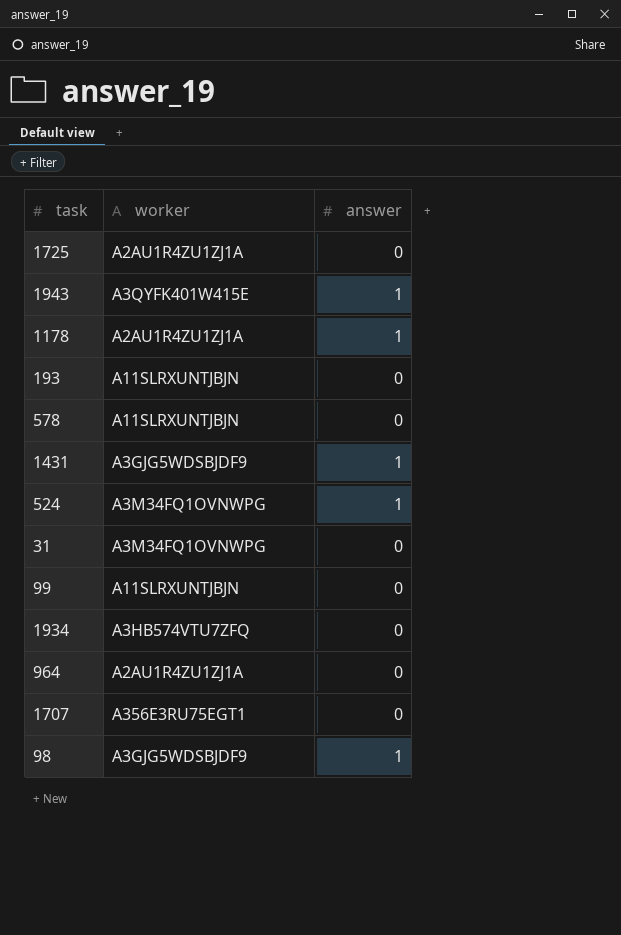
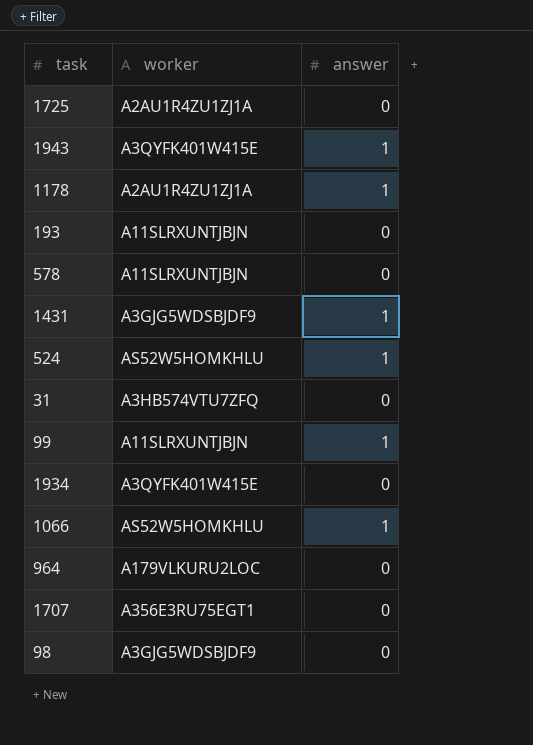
524 | worker: A3M34FQ1OVNWPG -> AS52W5HOMKHLU
31 | worker: A3M34FQ1OVNWPG -> A3HB574VTU7ZFQ
99 | answer: 0 -> 1
1934 | worker: A3HB574VTU7ZFQ -> A3QYFK401W415E
row 1066: none -> AS52W5HOMKHLU | 1
964 | worker: A2AU1R4ZU1ZJ1A -> A179VLKURU2LOC
98 | answer: 1 -> 0

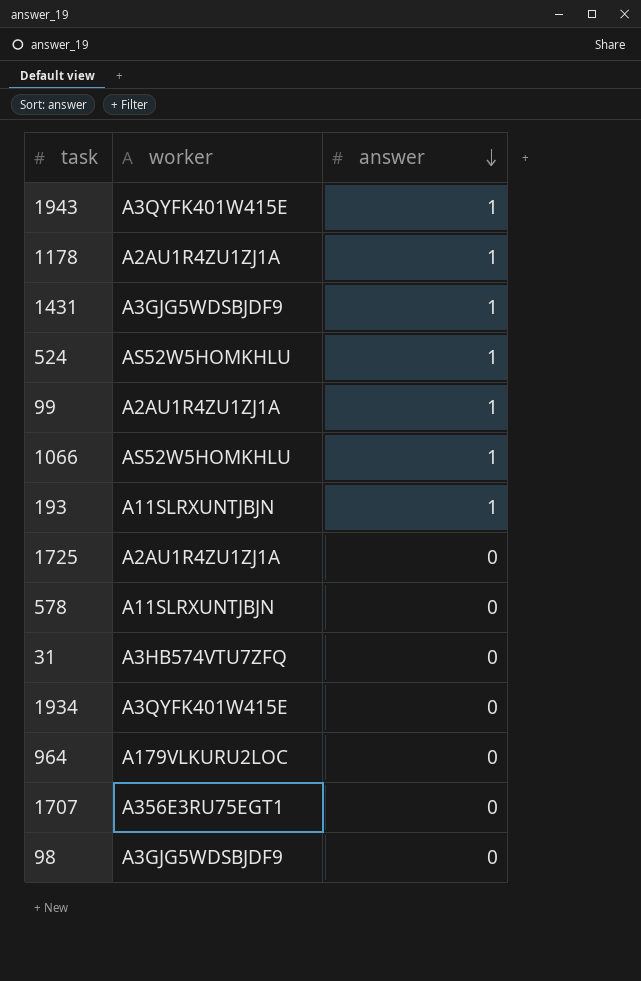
row order: none -> answer descending
99 | worker: A11SLRXUNTJBJN -> A2AU1R4ZU1ZJ1A
193 | answer: 0 -> 1

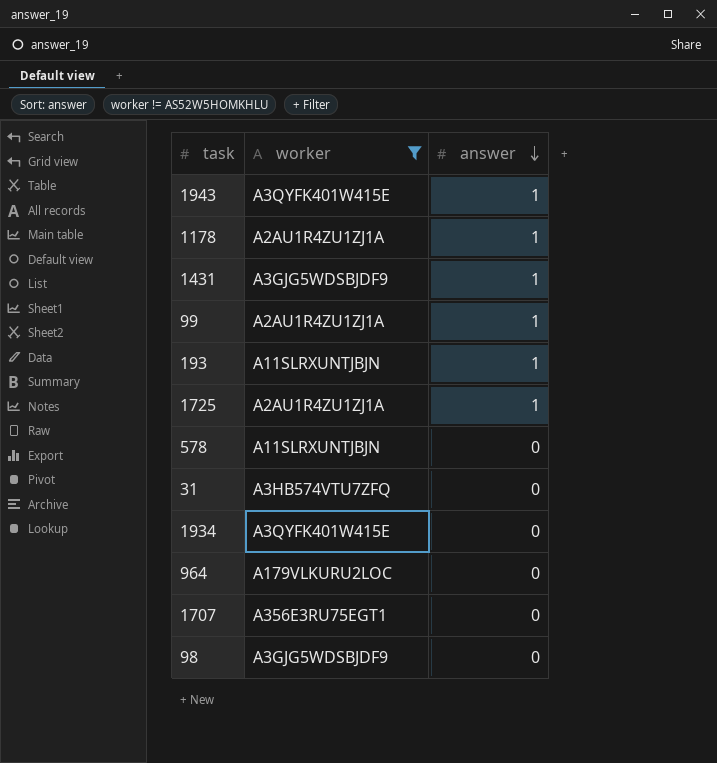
filter: none -> worker != AS52W5HOMKHLU
1725 | answer: 0 -> 1

